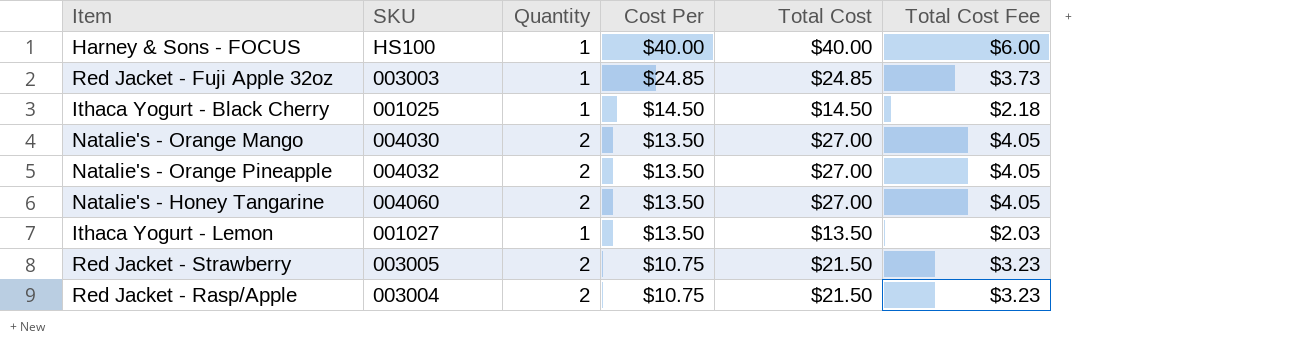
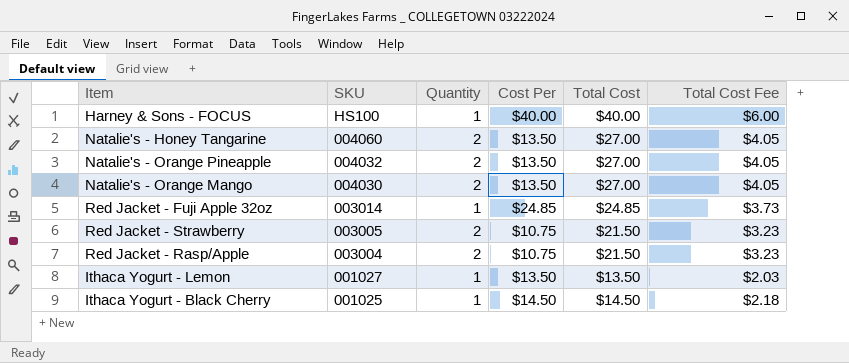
row order: Cost Per descending -> SKU descending
Red Jacket - Fuji Apple 32oz | SKU: 003003 -> 003014

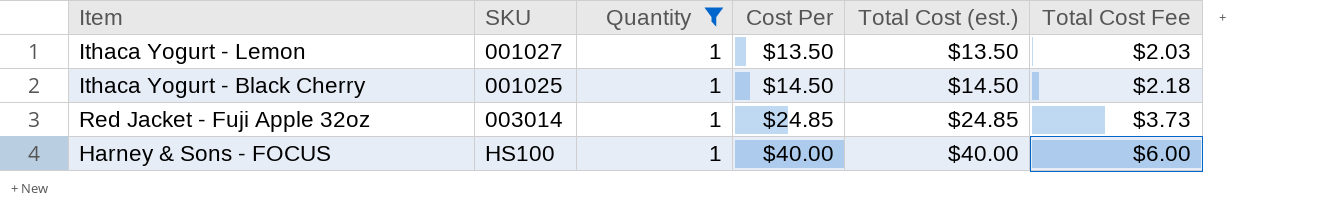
filter: none -> Quantity = 1
row order: SKU descending -> Cost Per ascending
column name: Total Cost -> Total Cost (est.)

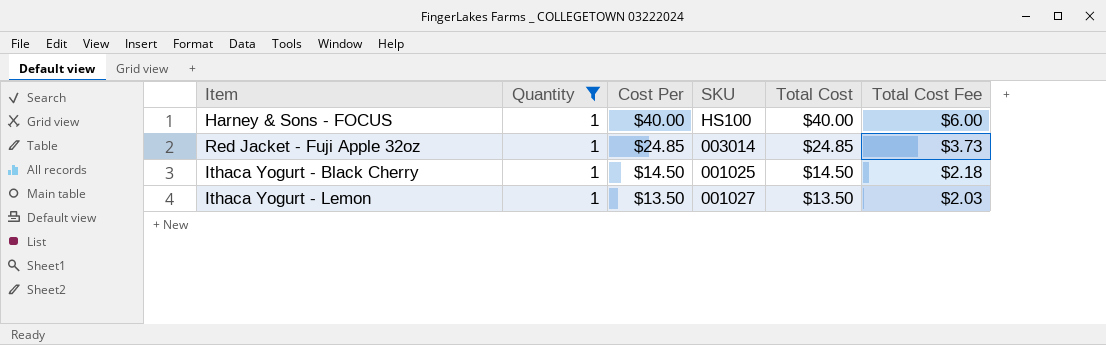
row order: Cost Per ascending -> Cost Per descending
column SKU | position: 2 -> 4
column name: Total Cost (est.) -> Total Cost

